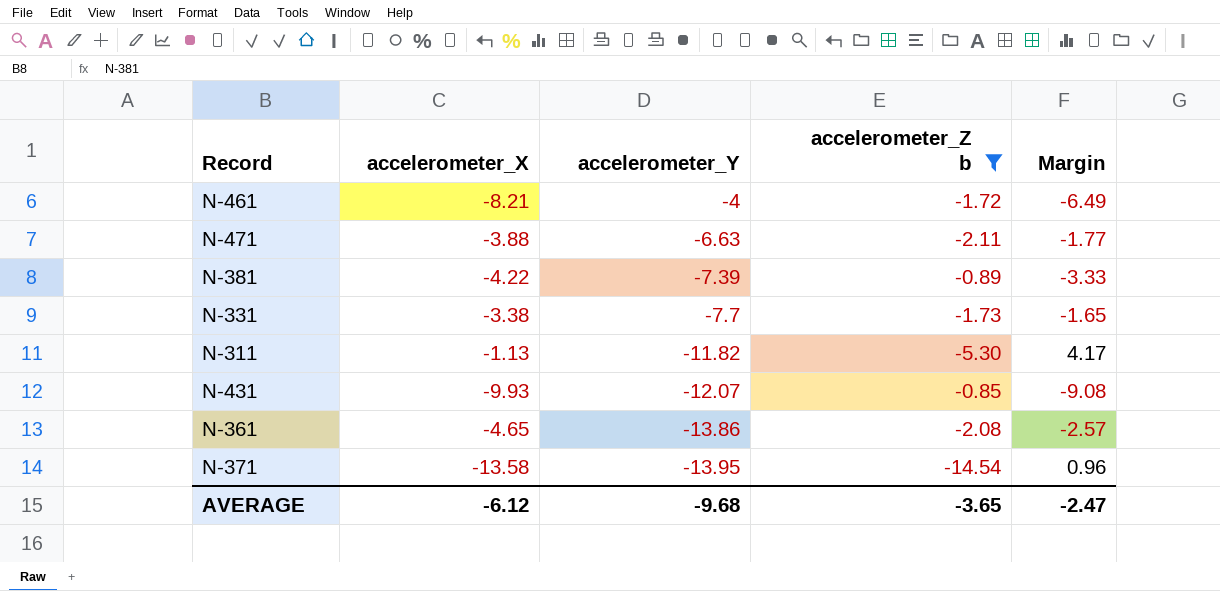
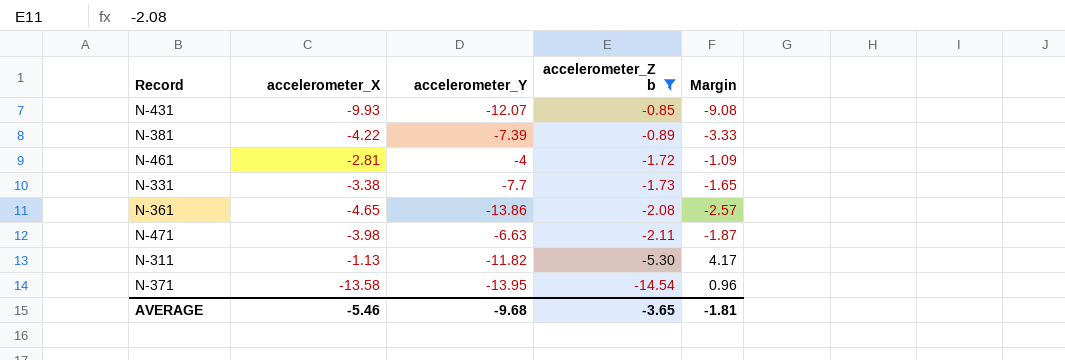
row order: accelerometer_Y descending -> accelerometer_Z b descending
N-461 | accelerometer_X: -8.21 -> -2.81
N-461 | Margin: -6.49 -> -1.09
N-471 | accelerometer_X: -3.88 -> -3.98
N-471 | Margin: -1.77 -> -1.87
AVERAGE | accelerometer_X: -6.12 -> -5.46
AVERAGE | Margin: -2.47 -> -1.81

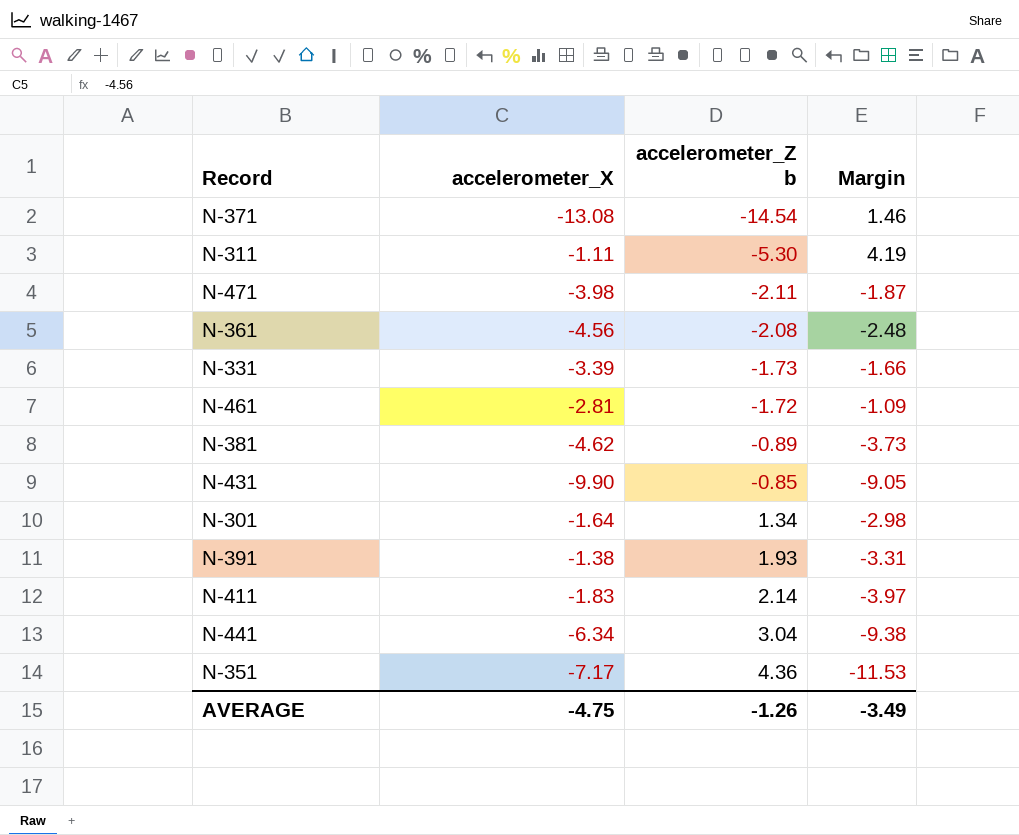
filter: accelerometer_Z b <= -0.85 -> none
row order: accelerometer_Z b descending -> accelerometer_Z b ascending
column accelerometer_Y | position: 3 -> none
N-371 | accelerometer_X: -13.58 -> -13.08
N-371 | Margin: 0.96 -> 1.46
N-311 | accelerometer_X: -1.13 -> -1.11
N-311 | Margin: 4.17 -> 4.19
N-361 | accelerometer_X: -4.65 -> -4.56
N-361 | Margin: -2.57 -> -2.48
N-331 | accelerometer_X: -3.38 -> -3.39
N-331 | Margin: -1.65 -> -1.66
N-381 | accelerometer_X: -4.22 -> -4.62
N-381 | Margin: -3.33 -> -3.73
N-431 | accelerometer_X: -9.93 -> -9.90
N-431 | Margin: -9.08 -> -9.05
AVERAGE | accelerometer_X: -5.46 -> -4.75
AVERAGE | accelerometer_Z b: -3.65 -> -1.26
AVERAGE | Margin: -1.81 -> -3.49

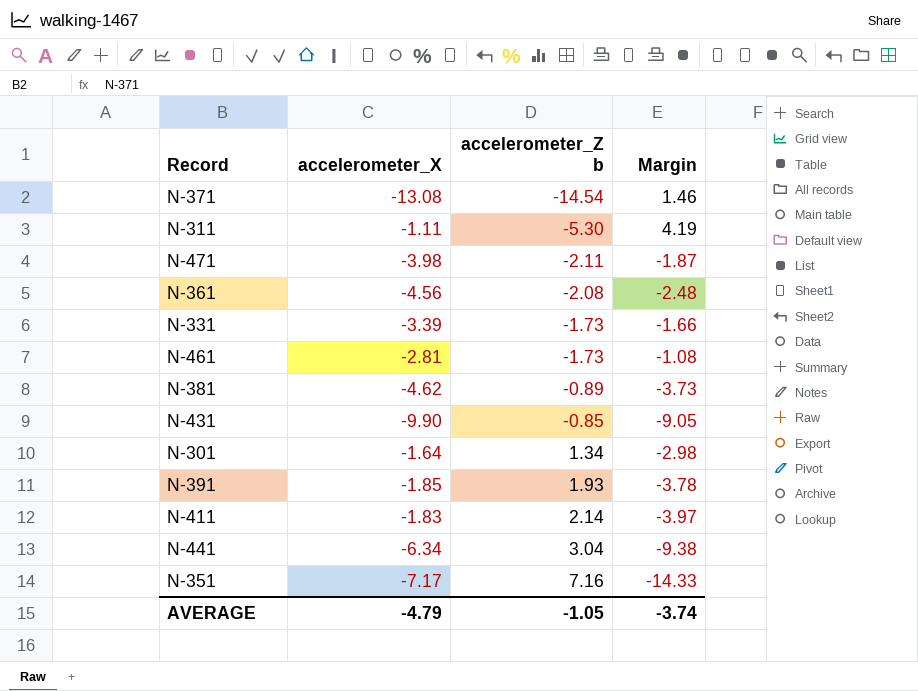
N-461 | accelerometer_Z b: -1.72 -> -1.73
N-461 | Margin: -1.09 -> -1.08
N-391 | accelerometer_X: -1.38 -> -1.85
N-391 | Margin: -3.31 -> -3.78
N-351 | accelerometer_Z b: 4.36 -> 7.16
N-351 | Margin: -11.53 -> -14.33
AVERAGE | accelerometer_X: -4.75 -> -4.79
AVERAGE | accelerometer_Z b: -1.26 -> -1.05
AVERAGE | Margin: -3.49 -> -3.74

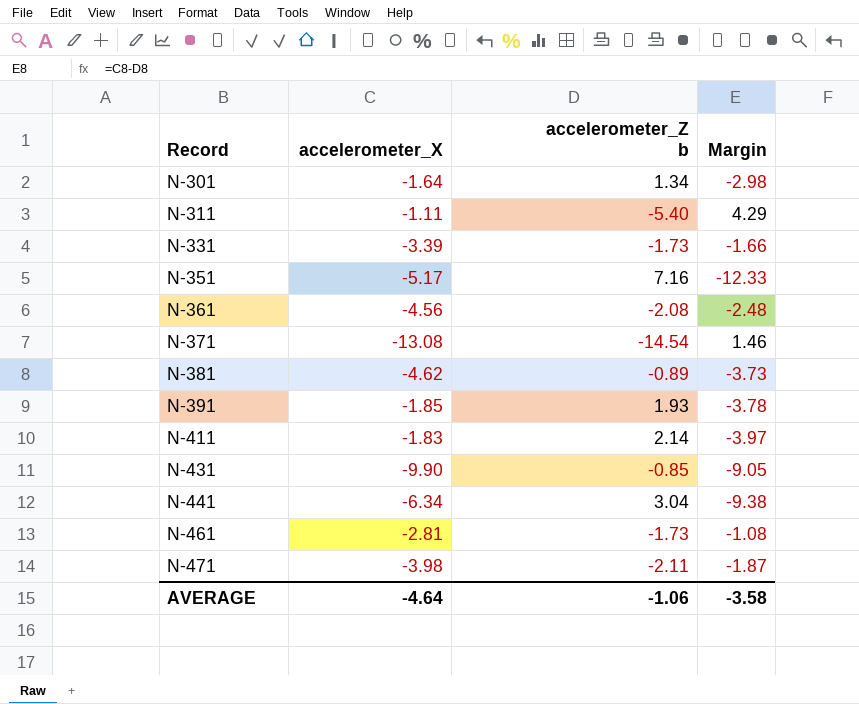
row order: accelerometer_Z b ascending -> Record ascending
N-311 | accelerometer_Z b: -5.30 -> -5.40
N-311 | Margin: 4.19 -> 4.29
N-351 | accelerometer_X: -7.17 -> -5.17
N-351 | Margin: -14.33 -> -12.33
AVERAGE | accelerometer_X: -4.79 -> -4.64
AVERAGE | accelerometer_Z b: -1.05 -> -1.06
AVERAGE | Margin: -3.74 -> -3.58

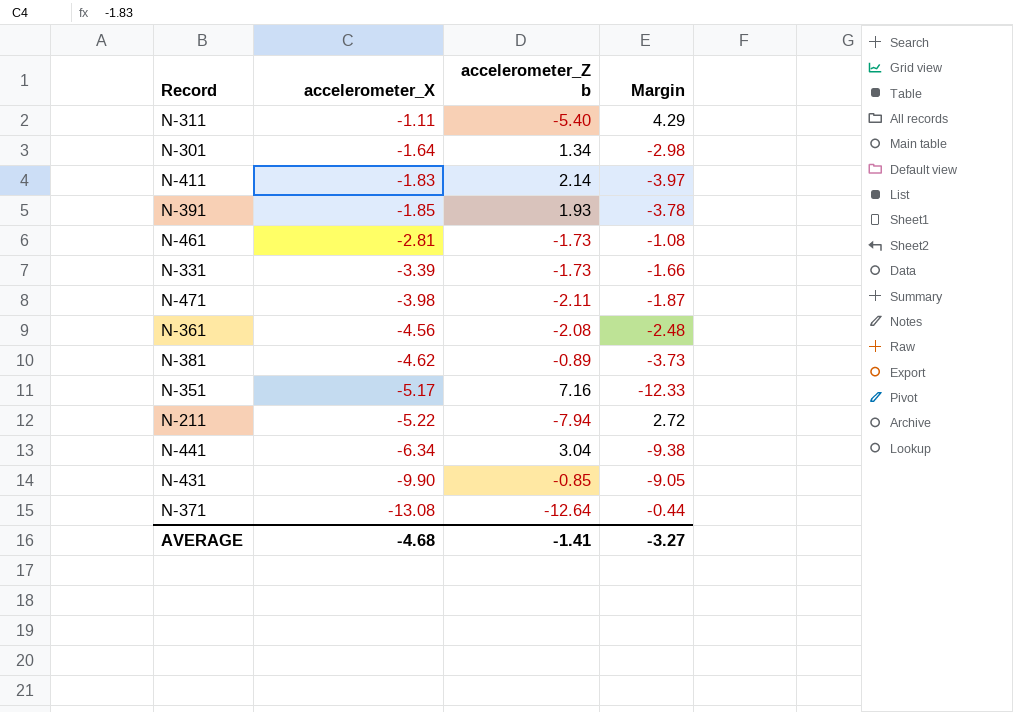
row order: Record ascending -> accelerometer_X descending
row N-211: none -> -5.22 | -7.94 | 2.72
N-371 | accelerometer_Z b: -14.54 -> -12.64
N-371 | Margin: 1.46 -> -0.44
AVERAGE | accelerometer_X: -4.64 -> -4.68
AVERAGE | accelerometer_Z b: -1.06 -> -1.41
AVERAGE | Margin: -3.58 -> -3.27

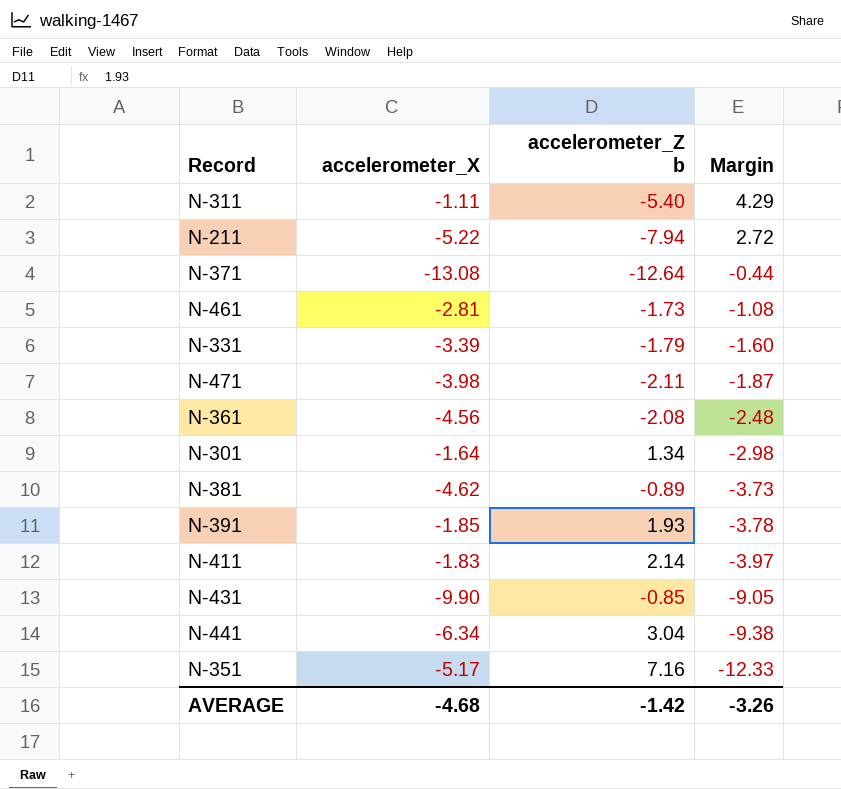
row order: accelerometer_X descending -> Margin descending
N-331 | accelerometer_Z b: -1.73 -> -1.79
N-331 | Margin: -1.66 -> -1.60
AVERAGE | accelerometer_Z b: -1.41 -> -1.42
AVERAGE | Margin: -3.27 -> -3.26

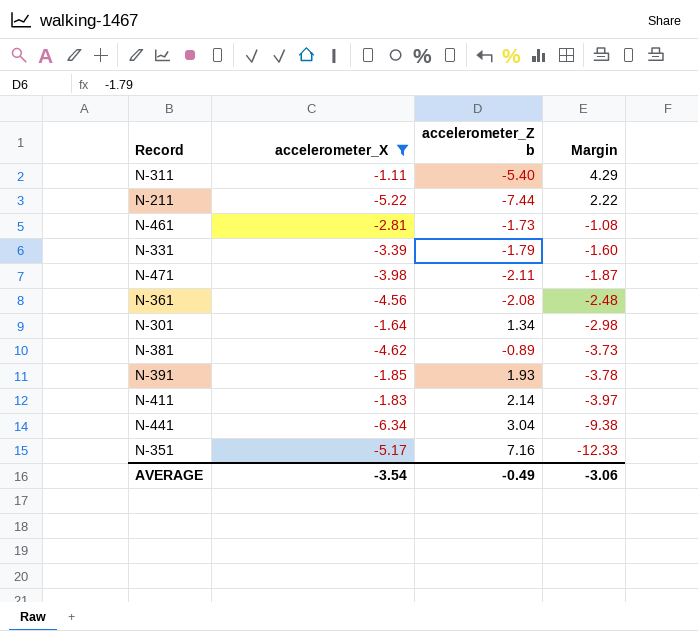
filter: none -> accelerometer_X >= -6.34
N-211 | accelerometer_Z b: -7.94 -> -7.44
N-211 | Margin: 2.72 -> 2.22
AVERAGE | accelerometer_X: -4.68 -> -3.54
AVERAGE | accelerometer_Z b: -1.42 -> -0.49
AVERAGE | Margin: -3.26 -> -3.06

